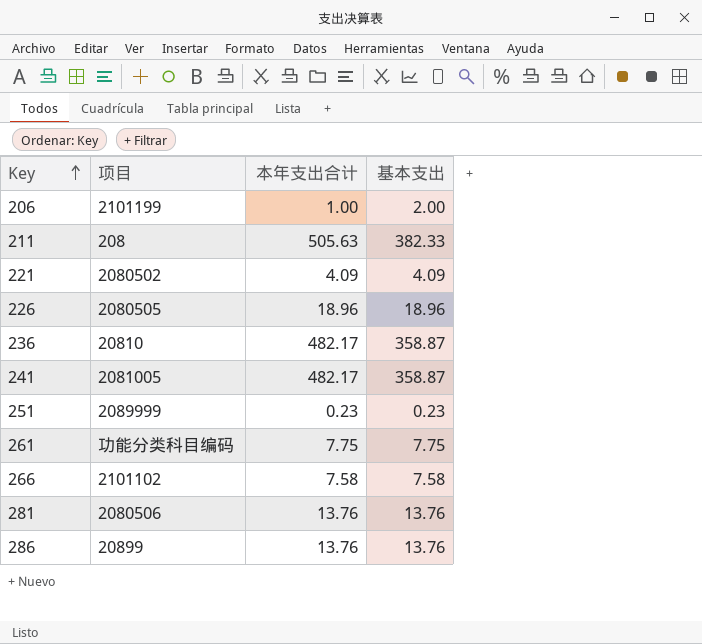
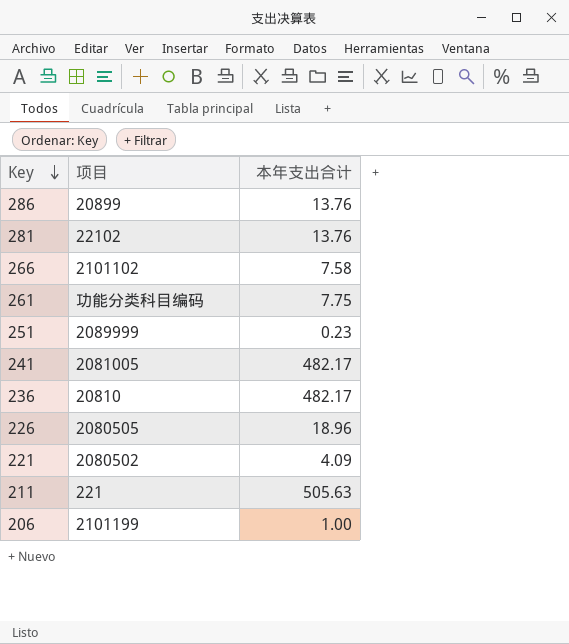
row order: Key ascending -> Key descending
column 基本支出 | position: 4 -> none
281 | 项目: 2080506 -> 22102
211 | 项目: 208 -> 221

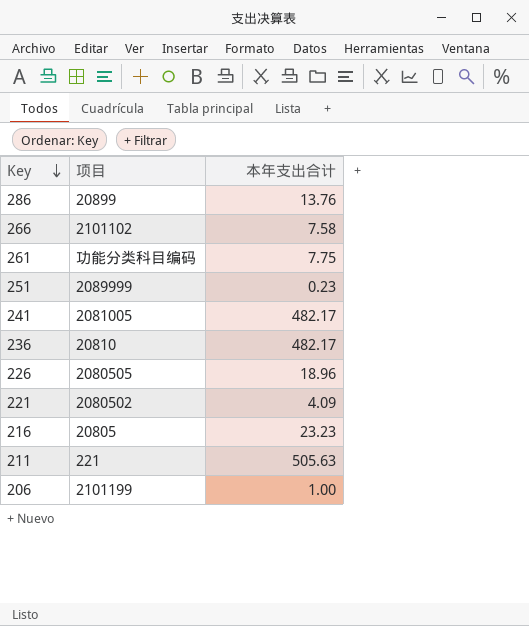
row 281: 22102 | 13.76 -> none
row 216: none -> 20805 | 23.23

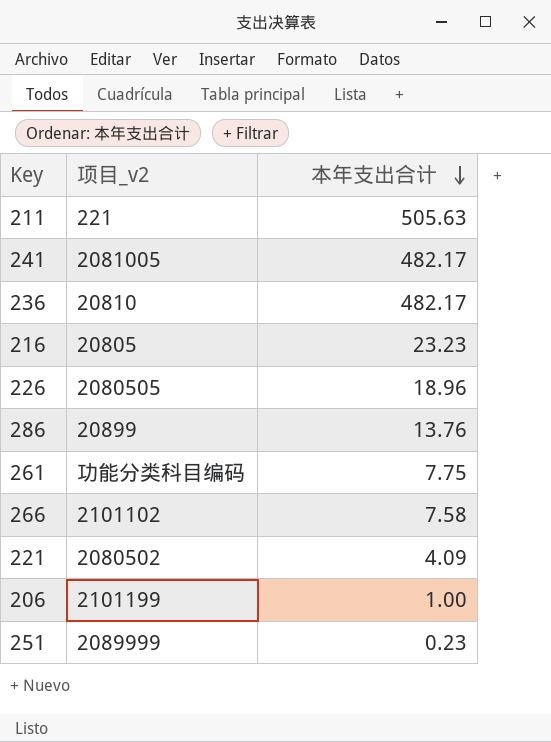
row order: Key descending -> 本年支出合计 descending
column name: 项目 -> 项目_v2

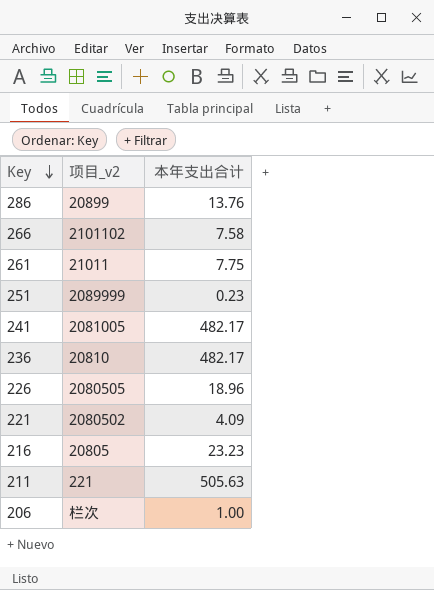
row order: 本年支出合计 descending -> Key descending
261 | 项目_v2: 功能分类科目编码 -> 21011
206 | 项目_v2: 2101199 -> 栏次

